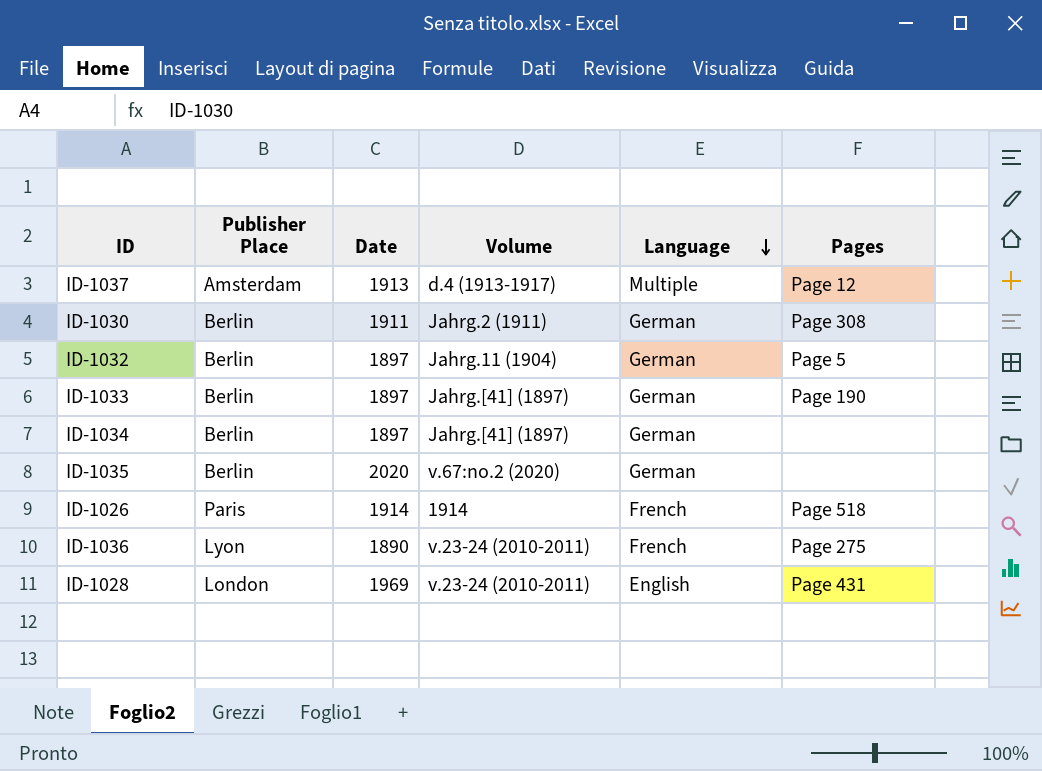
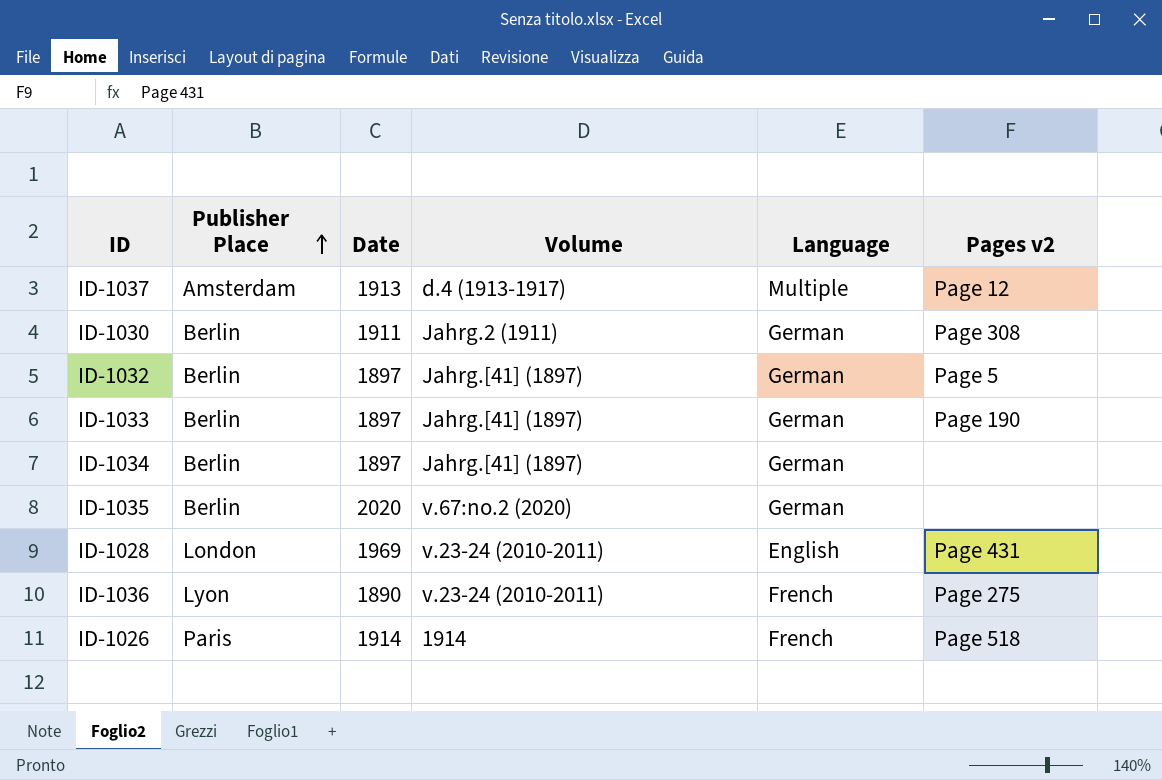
row order: Language descending -> Publisher Place ascending
column name: Pages -> Pages v2
ID-1032 | Volume: Jahrg.11 (1904) -> Jahrg.[41] (1897)

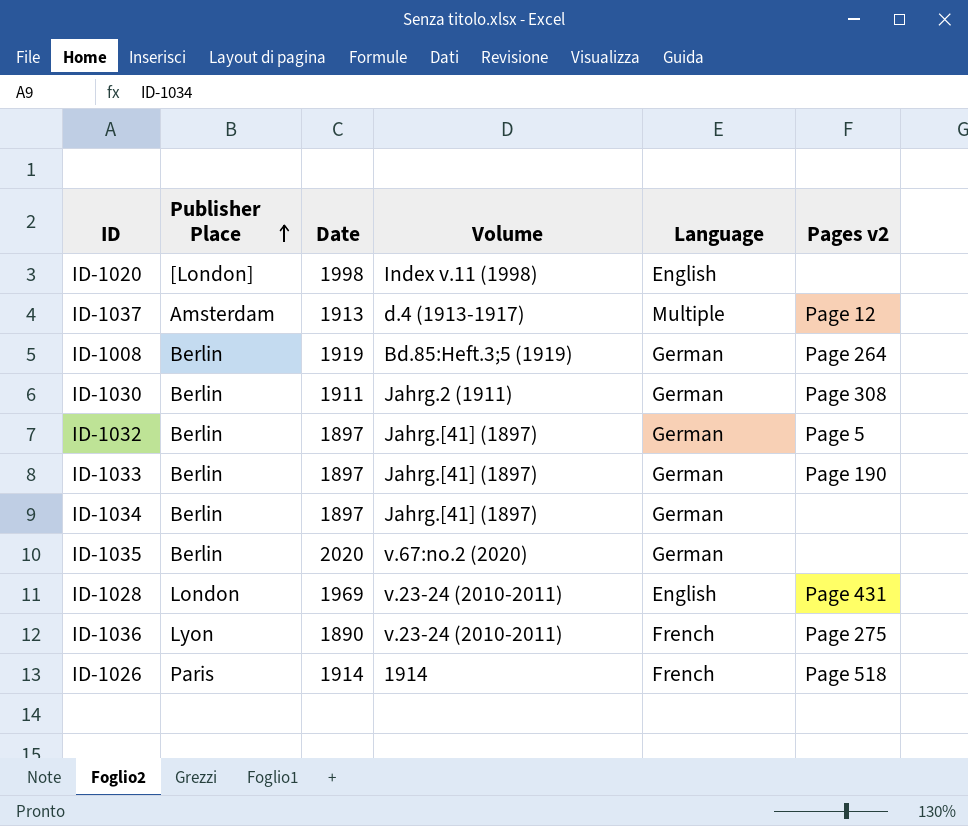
row ID-1020: none -> [London] | 1998 | Index v.11 (1998) | English | none
row ID-1008: none -> Berlin | 1919 | Bd.85:Heft.3;5 (1919) | German | Page 264

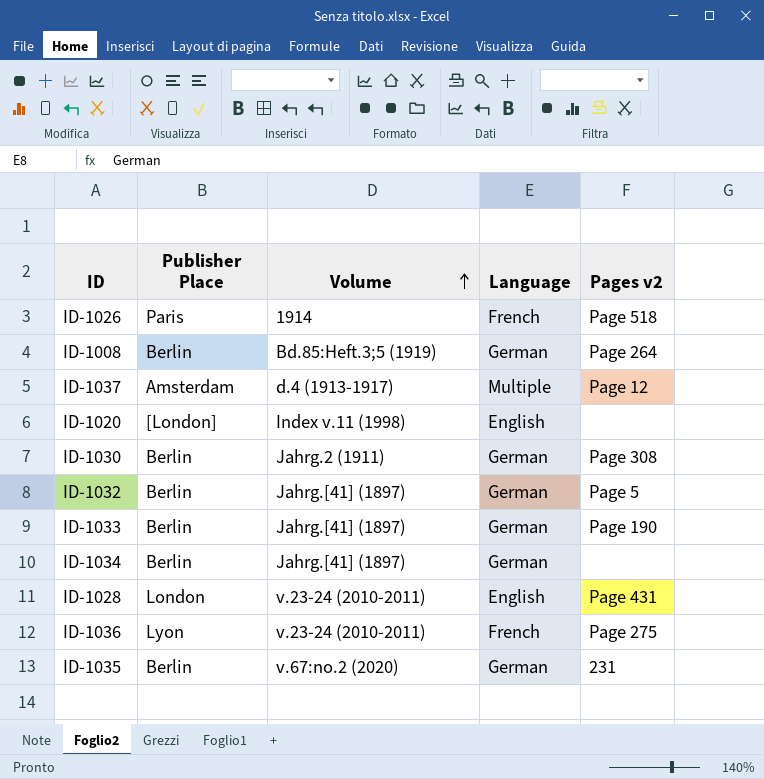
row order: Publisher Place ascending -> Volume ascending
column Date | position: 3 -> none
ID-1035 | Pages v2: none -> 231

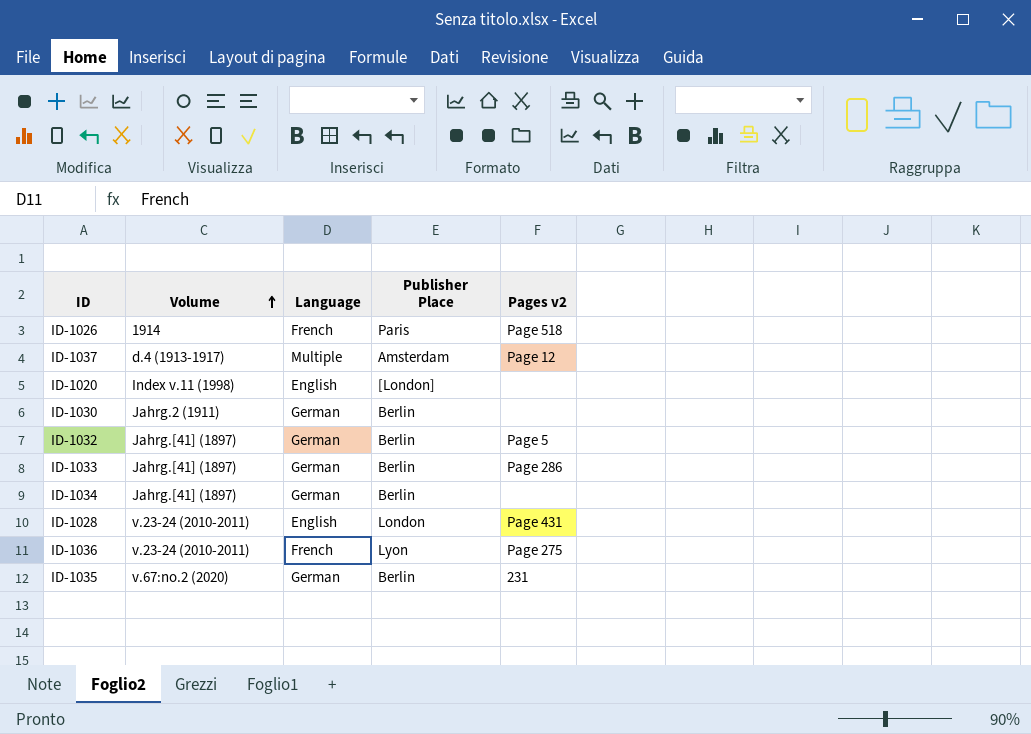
column Publisher Place | position: 2 -> 4
row ID-1008: Berlin | Bd.85:Heft.3;5 (1919) | German | Page 264 -> none
ID-1030 | Pages v2: Page 308 -> none
ID-1033 | Pages v2: Page 190 -> Page 286

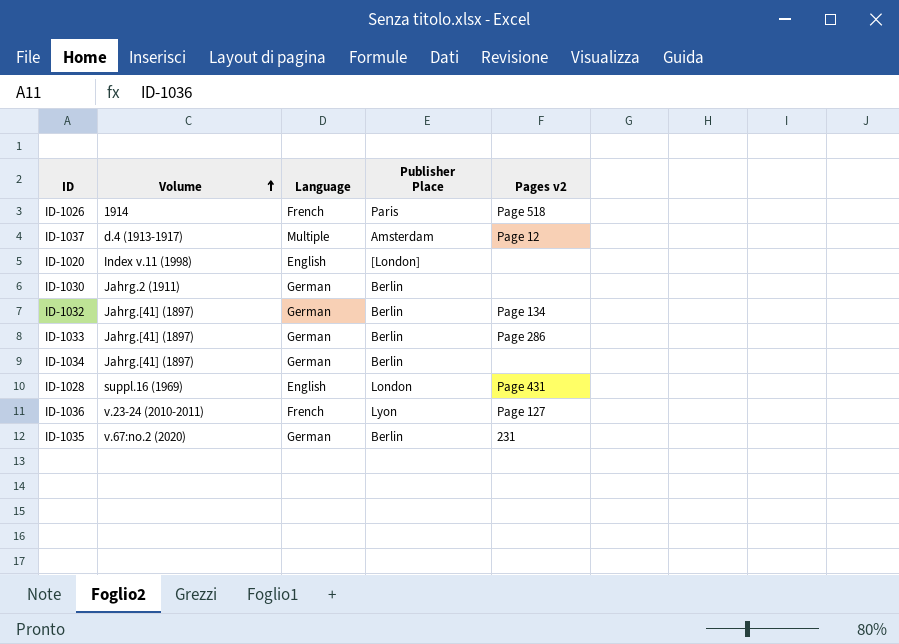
ID-1032 | Pages v2: Page 5 -> Page 134
ID-1028 | Volume: v.23-24 (2010-2011) -> suppl.16 (1969)
ID-1036 | Pages v2: Page 275 -> Page 127

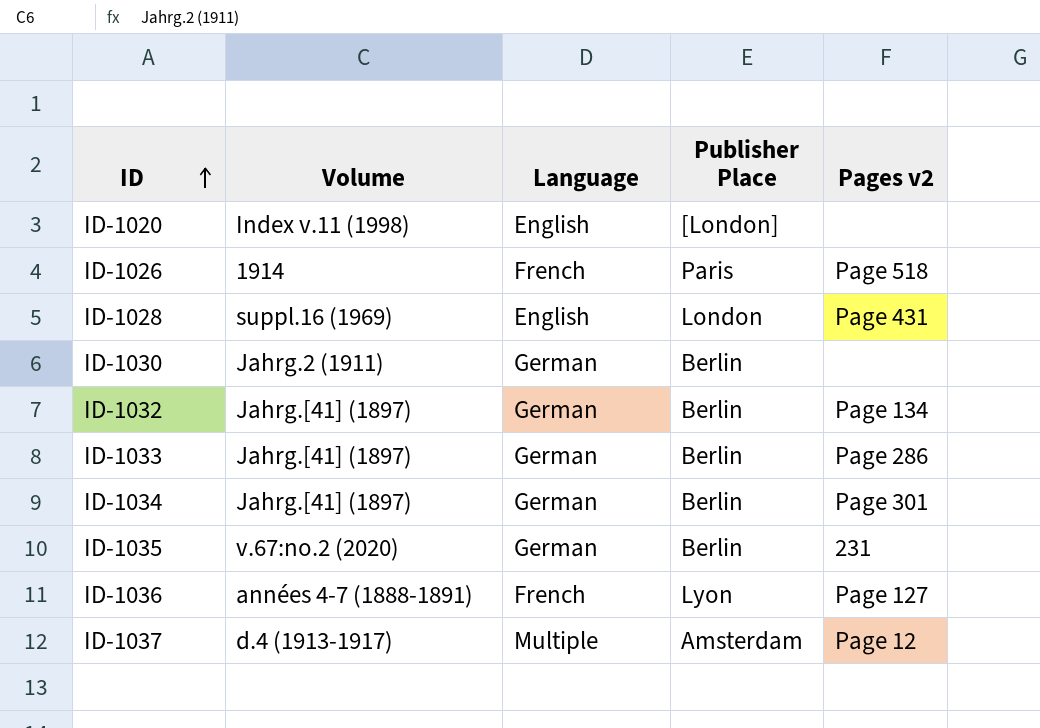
row order: Volume ascending -> ID ascending
ID-1034 | Pages v2: none -> Page 301
ID-1036 | Volume: v.23-24 (2010-2011) -> années 4-7 (1888-1891)

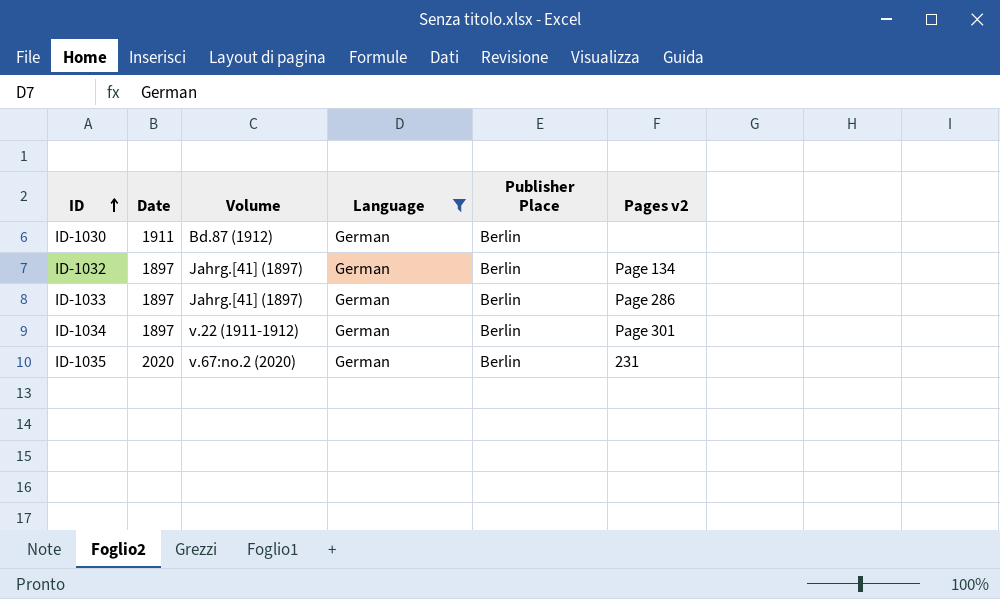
filter: none -> Language = German
column Date | position: none -> 2
ID-1030 | Volume: Jahrg.2 (1911) -> Bd.87 (1912)
ID-1034 | Volume: Jahrg.[41] (1897) -> v.22 (1911-1912)

